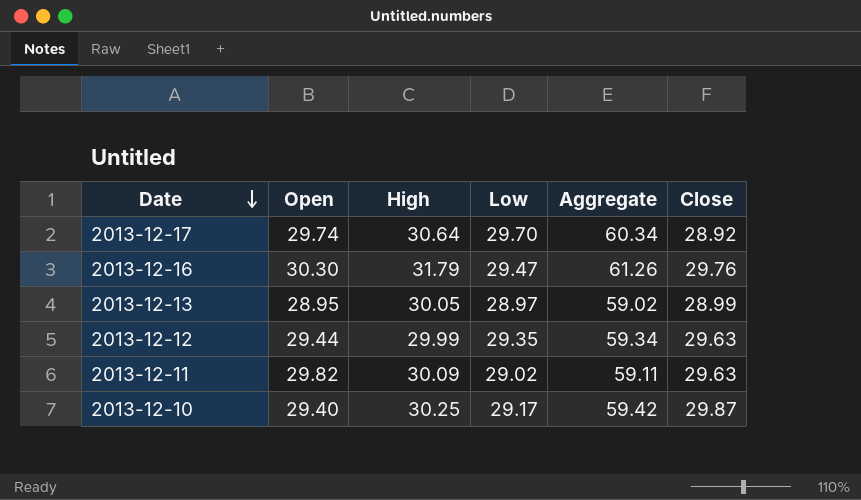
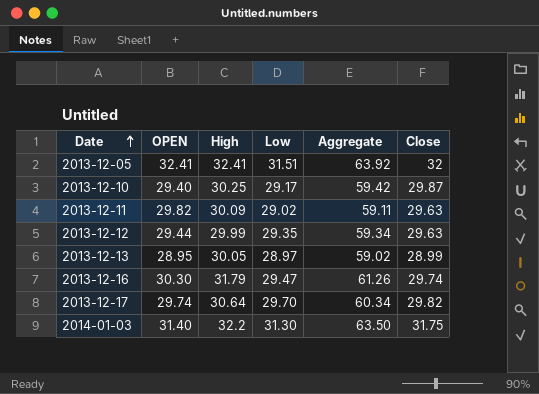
row order: Date descending -> Date ascending
column name: Open -> OPEN
row 2013-12-05: none -> 32.41 | 32.41 | 31.51 | 63.92 | 32
2013-12-16 | Close: 29.76 -> 29.74
2013-12-17 | Close: 28.92 -> 29.82
row 2014-01-03: none -> 31.40 | 32.2 | 31.30 | 63.50 | 31.75

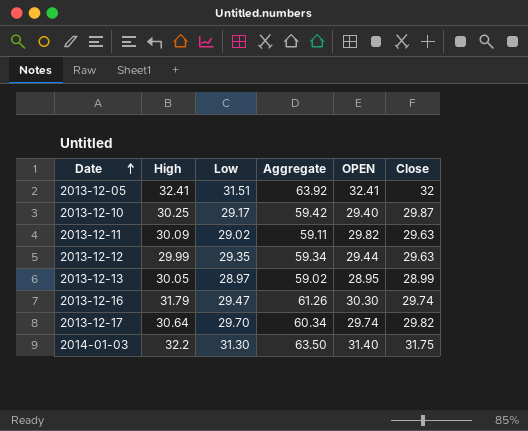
column OPEN | position: 2 -> 5

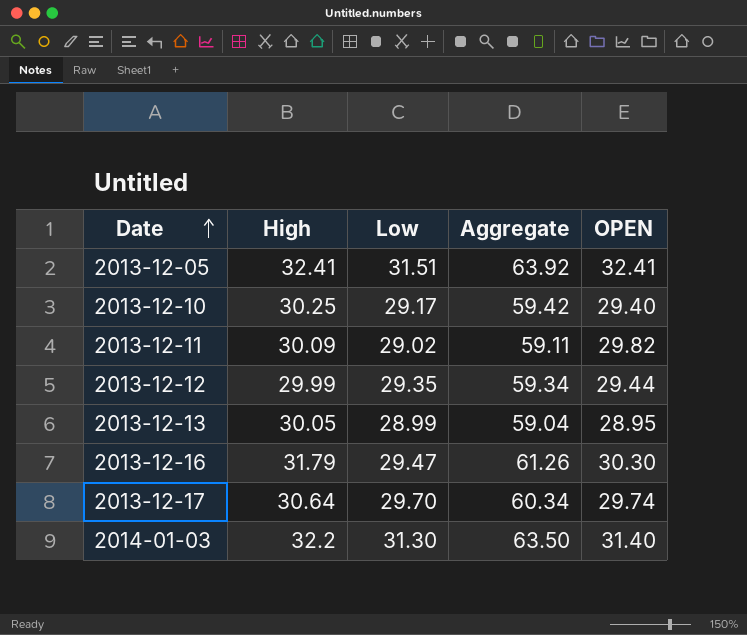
column Close | position: 6 -> none
2013-12-13 | Low: 28.97 -> 28.99
2013-12-13 | Aggregate: 59.02 -> 59.04

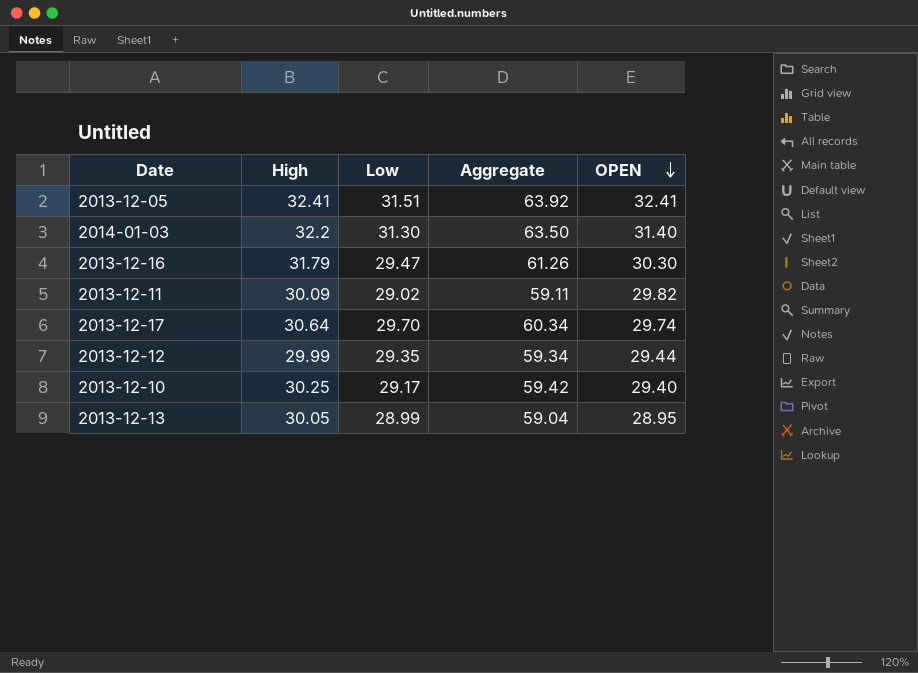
row order: Date ascending -> OPEN descending

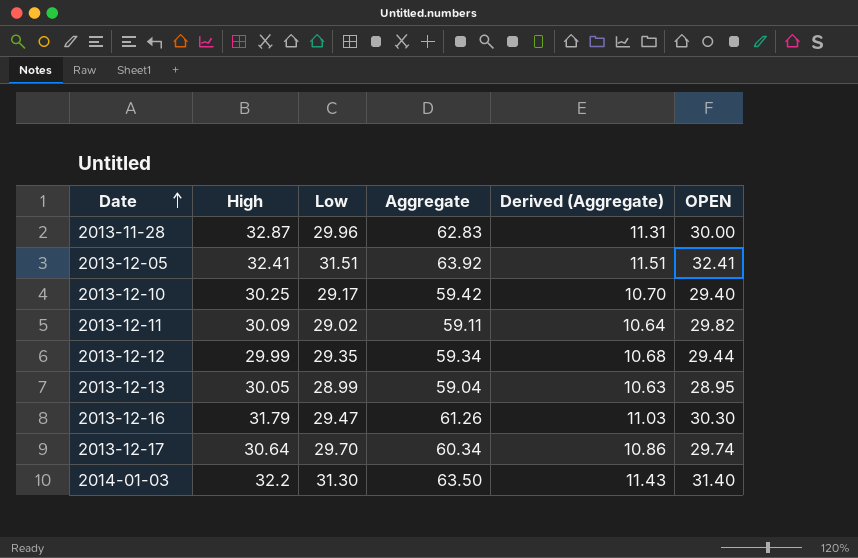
row order: OPEN descending -> Date ascending
column Derived (Aggregate) | formula: none -> [Aggregate] * 0.18
row 2013-11-28: none -> 32.87 | 29.96 | 62.83 | 11.31 | 30.00

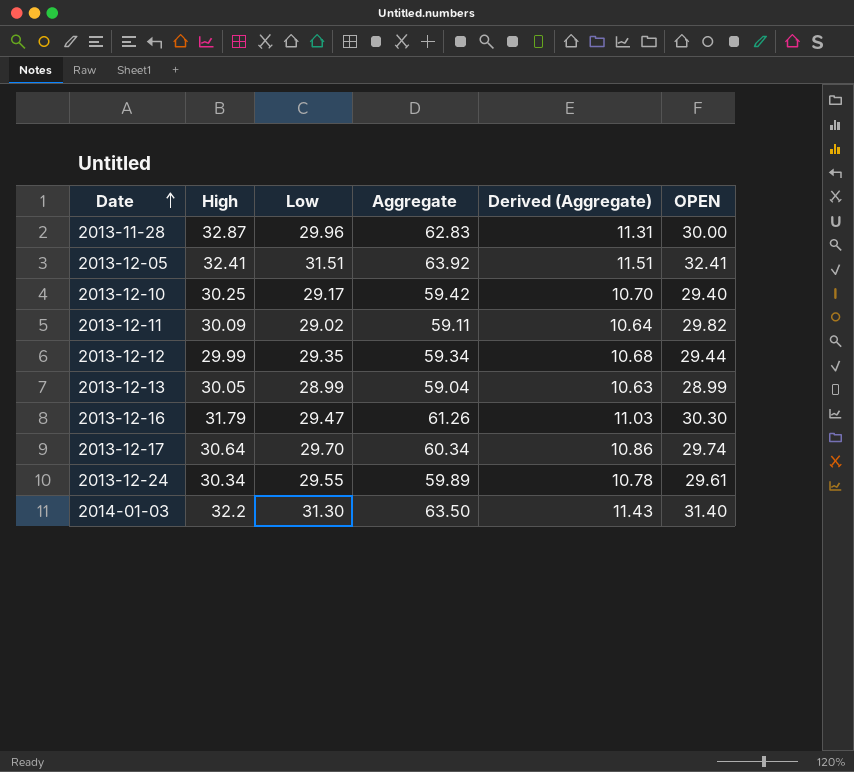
2013-12-13 | OPEN: 28.95 -> 28.99
row 2013-12-24: none -> 30.34 | 29.55 | 59.89 | 10.78 | 29.61

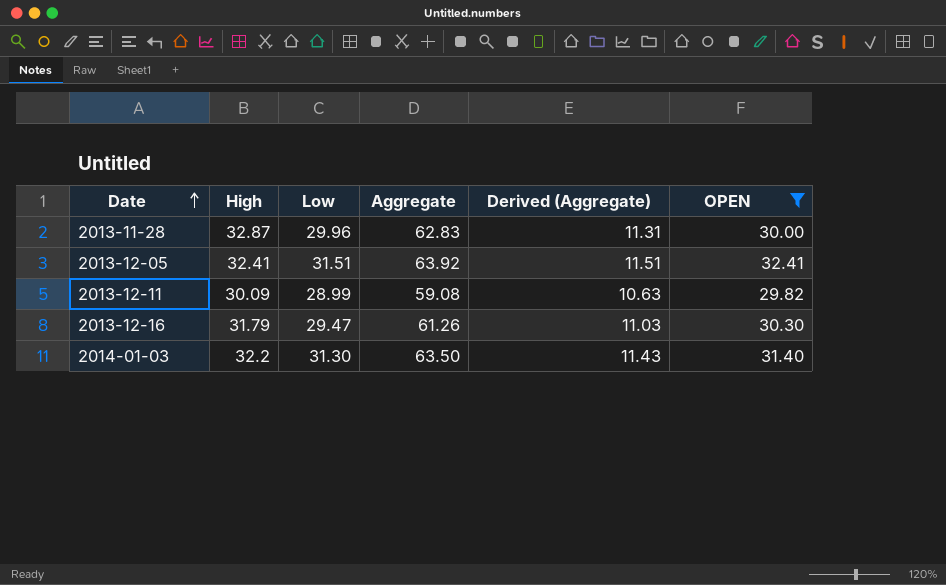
filter: none -> OPEN >= 29.82
2013-12-11 | Low: 29.02 -> 28.99
2013-12-11 | Aggregate: 59.11 -> 59.08
2013-12-11 | Derived (Aggregate): 10.64 -> 10.63

